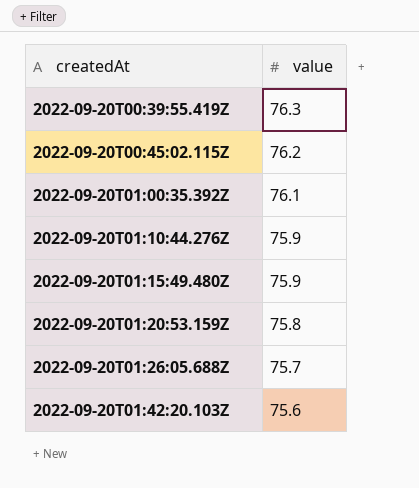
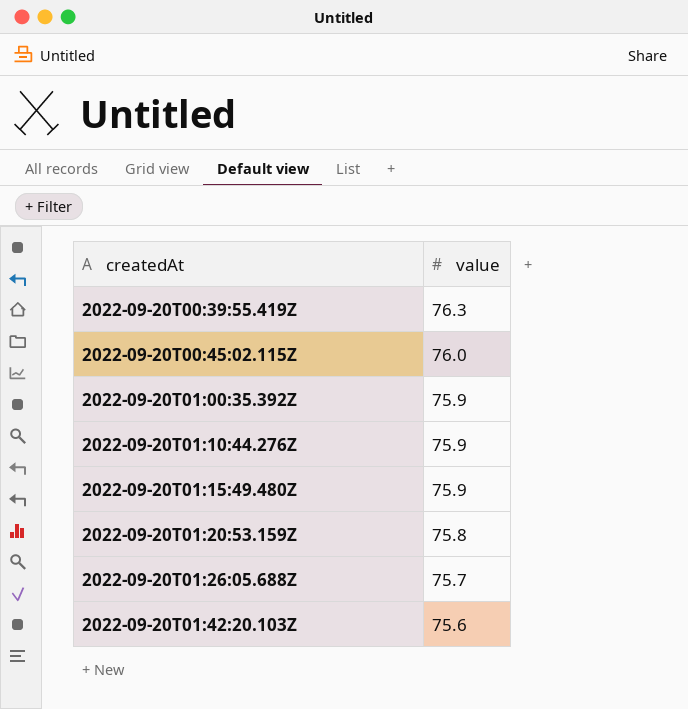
2022-09-20T00:45:02.115Z | value: 76.2 -> 76.0
2022-09-20T01:00:35.392Z | value: 76.1 -> 75.9

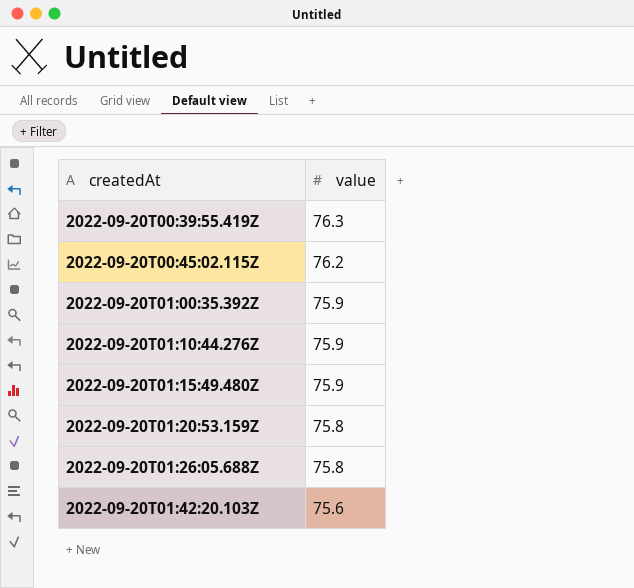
2022-09-20T00:45:02.115Z | value: 76.0 -> 76.2
2022-09-20T01:26:05.688Z | value: 75.7 -> 75.8

